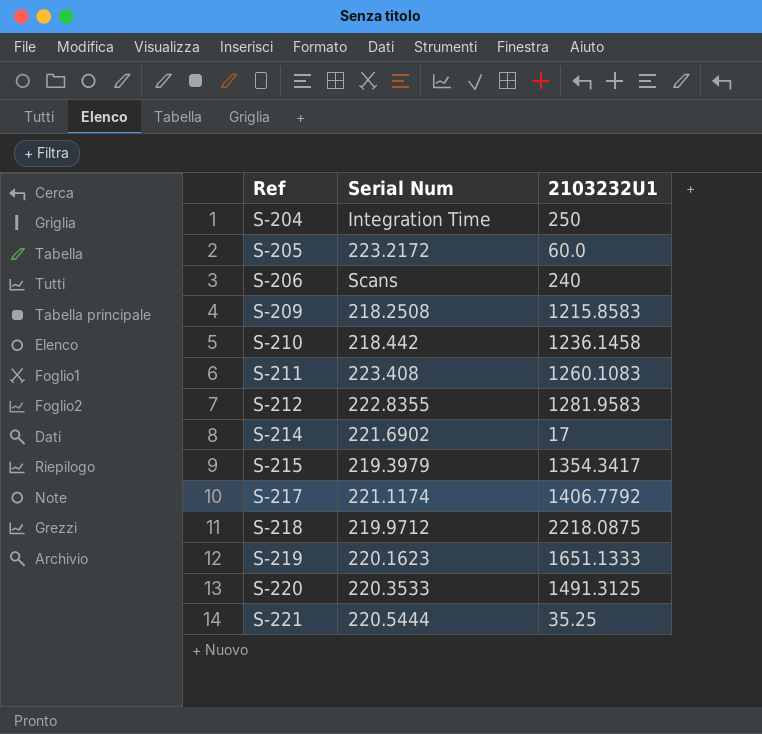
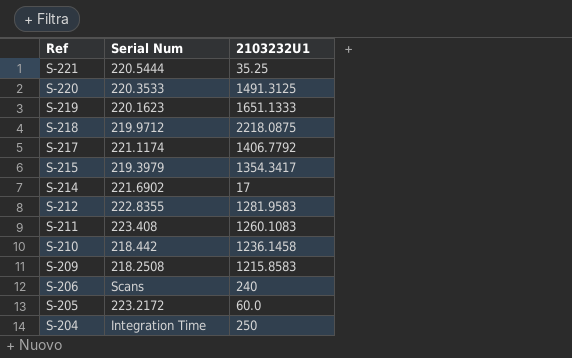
row order: Ref ascending -> Ref descending

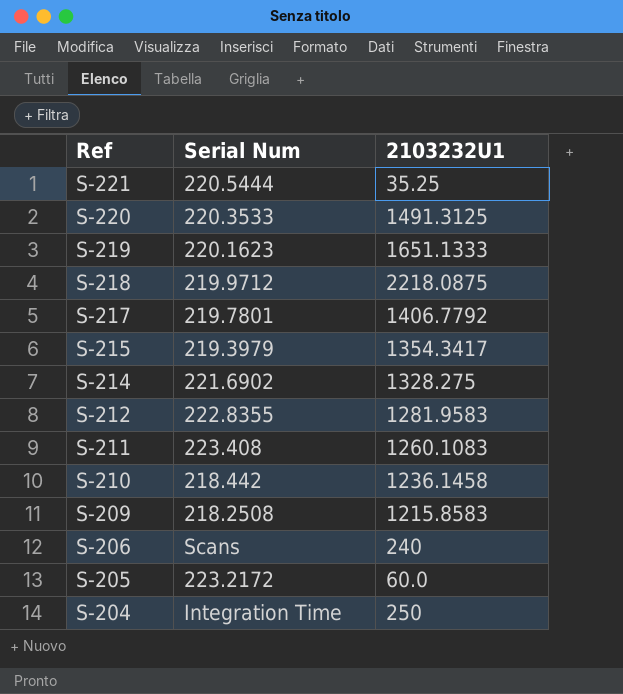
S-217 | Serial Num: 221.1174 -> 219.7801
S-214 | 2103232U1: 17 -> 1328.275

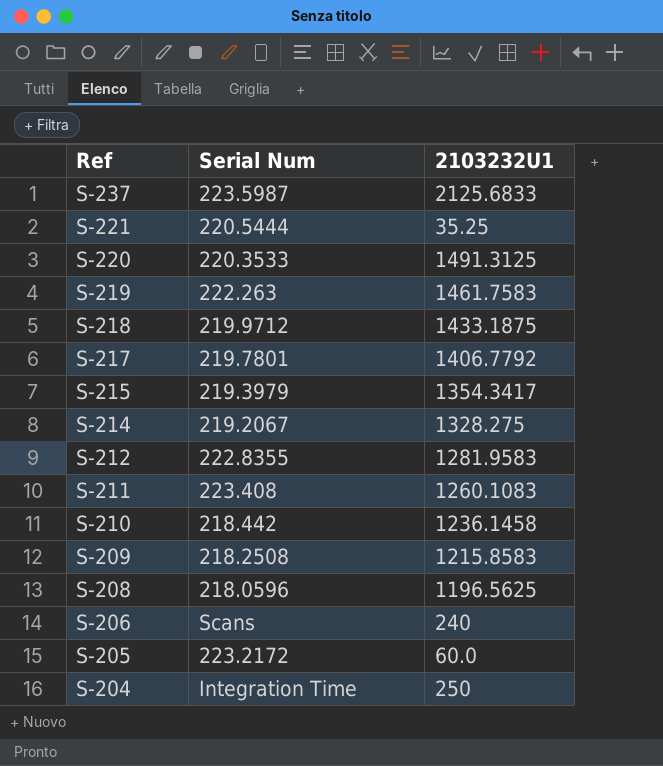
row S-237: none -> 223.5987 | 2125.6833
S-219 | Serial Num: 220.1623 -> 222.263
S-219 | 2103232U1: 1651.1333 -> 1461.7583
S-218 | 2103232U1: 2218.0875 -> 1433.1875
S-214 | Serial Num: 221.6902 -> 219.2067
row S-208: none -> 218.0596 | 1196.5625

